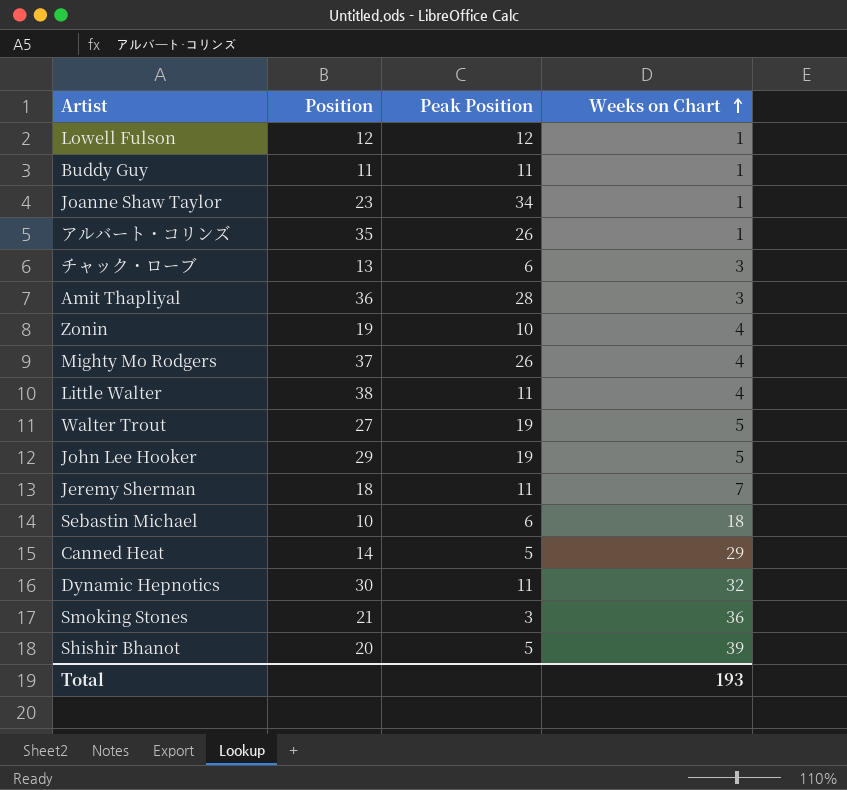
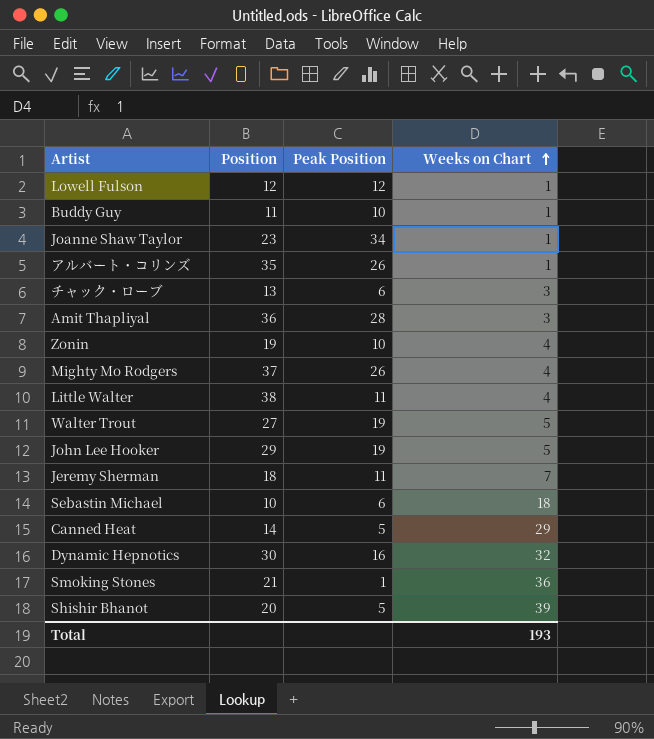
Buddy Guy | Peak Position: 11 -> 10
Dynamic Hepnotics | Peak Position: 11 -> 16
Smoking Stones | Peak Position: 3 -> 1

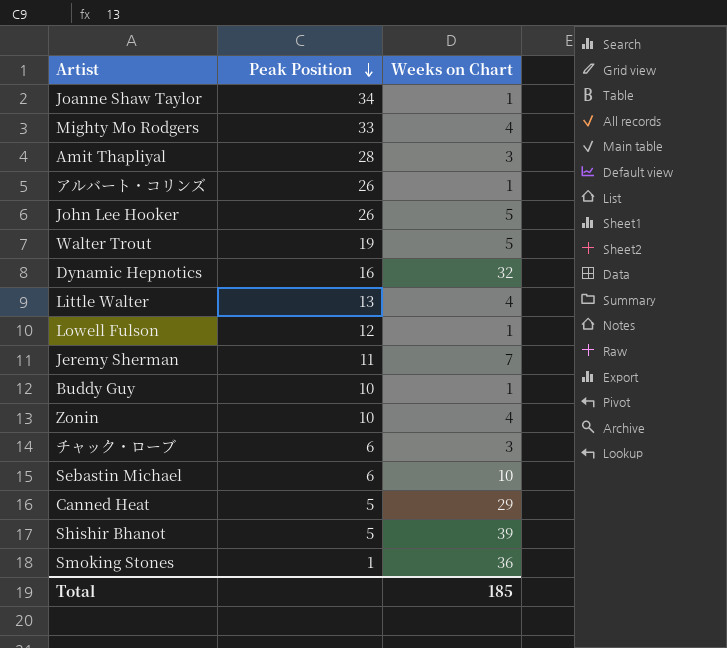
row order: Weeks on Chart ascending -> Peak Position descending
column Position | position: 2 -> none
Mighty Mo Rodgers | Peak Position: 26 -> 33
John Lee Hooker | Peak Position: 19 -> 26
Little Walter | Peak Position: 11 -> 13
Sebastin Michael | Weeks on Chart: 18 -> 10
Total | Weeks on Chart: 193 -> 185

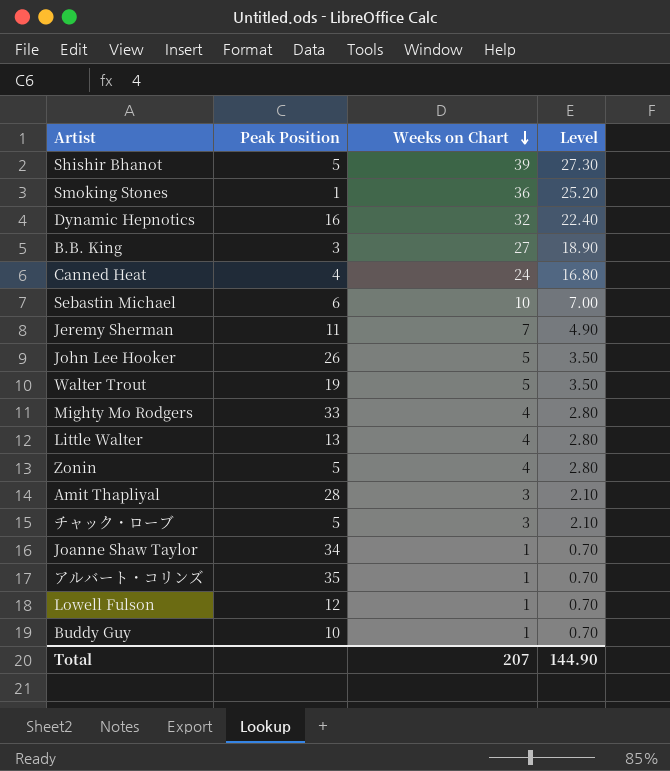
row order: Peak Position descending -> Weeks on Chart descending
column Level | formula: none -> [Weeks on Chart] * 0.7
row B.B. King: none -> 3 | 27 | 18.90
Canned Heat | Peak Position: 5 -> 4
Canned Heat | Weeks on Chart: 29 -> 24
Zonin | Peak Position: 10 -> 5
チャック・ローブ | Peak Position: 6 -> 5
アルバート・コリンズ | Peak Position: 26 -> 35
Total | Weeks on Chart: 185 -> 207

